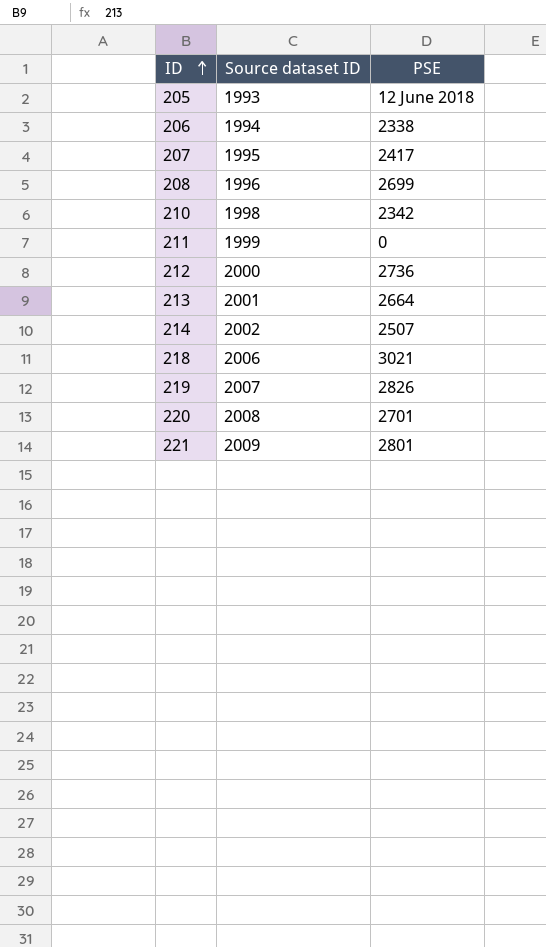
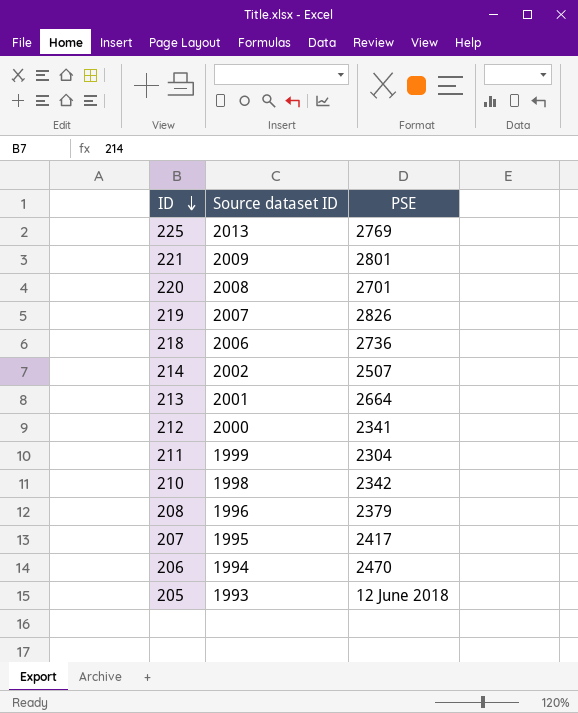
row order: ID ascending -> ID descending
row 225: none -> 2013 | 2769
218 | PSE: 3021 -> 2736
212 | PSE: 2736 -> 2341
211 | PSE: 0 -> 2304
208 | PSE: 2699 -> 2379
206 | PSE: 2338 -> 2470

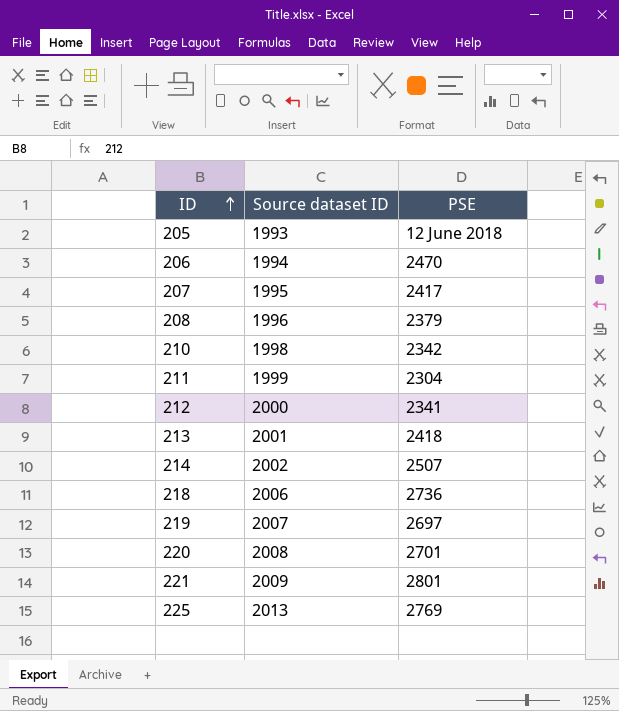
row order: ID descending -> ID ascending
213 | PSE: 2664 -> 2418
219 | PSE: 2826 -> 2697

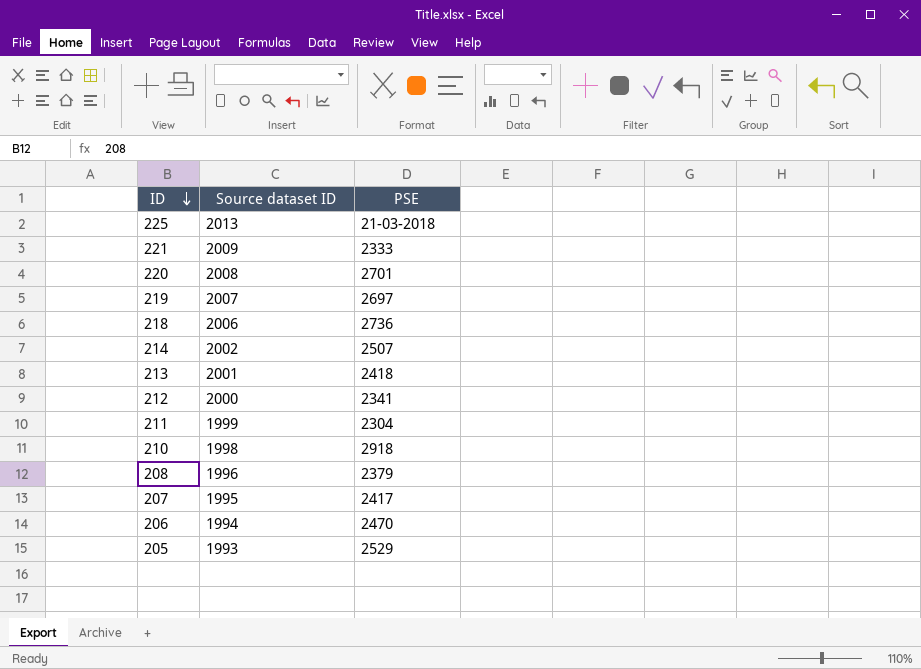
row order: ID ascending -> ID descending
225 | PSE: 2769 -> 21-03-2018
221 | PSE: 2801 -> 2333
210 | PSE: 2342 -> 2918
205 | PSE: 12 June 2018 -> 2529

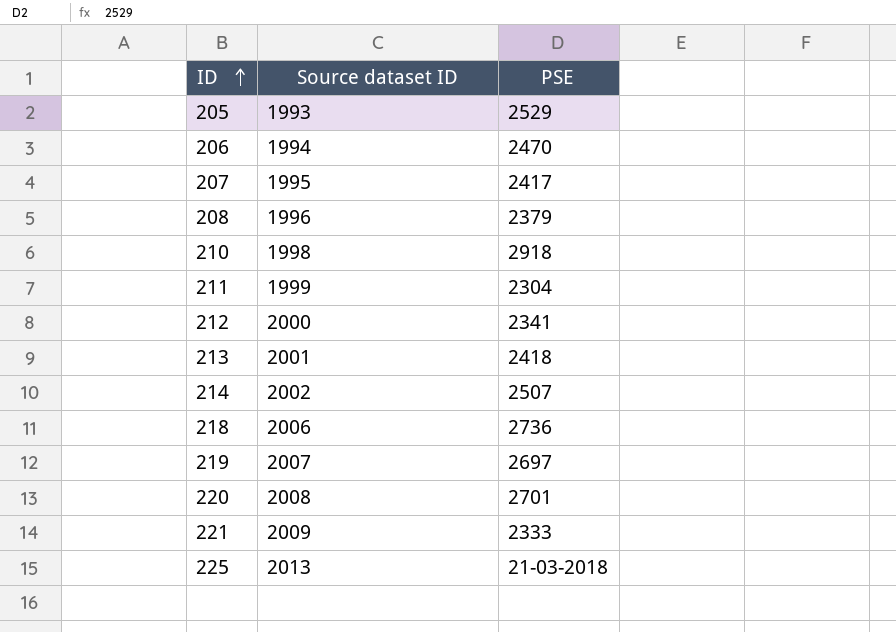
row order: ID descending -> ID ascending

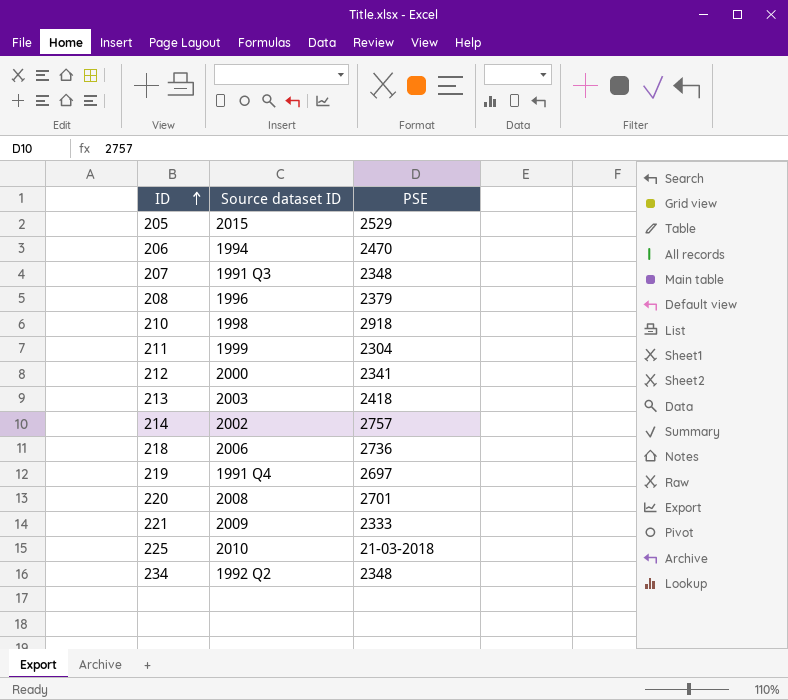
205 | Source dataset ID: 1993 -> 2015
207 | Source dataset ID: 1995 -> 1991 Q3
207 | PSE: 2417 -> 2348
213 | Source dataset ID: 2001 -> 2003
214 | PSE: 2507 -> 2757
219 | Source dataset ID: 2007 -> 1991 Q4
225 | Source dataset ID: 2013 -> 2010
row 234: none -> 1992 Q2 | 2348

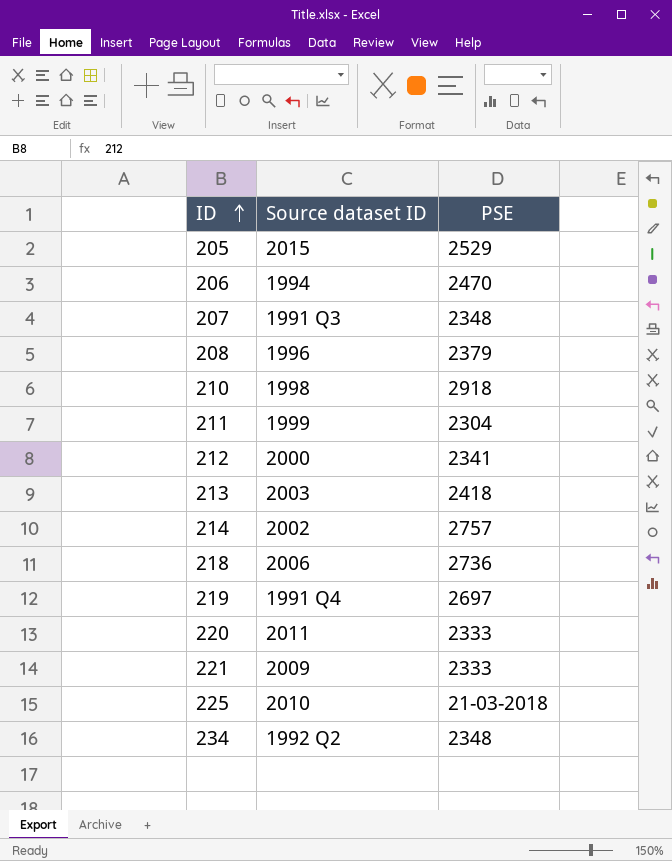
220 | Source dataset ID: 2008 -> 2011
220 | PSE: 2701 -> 2333

